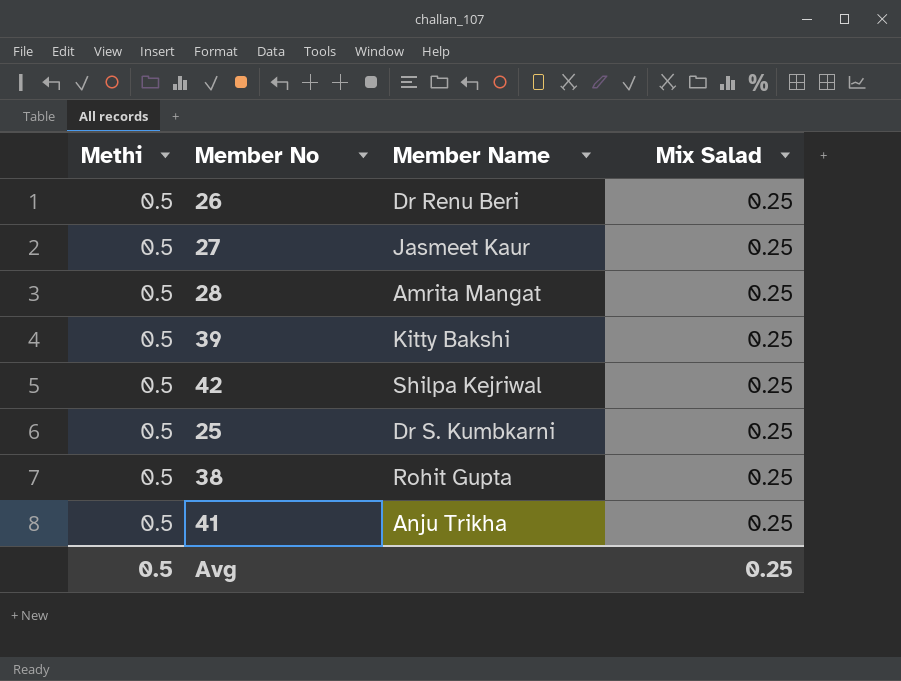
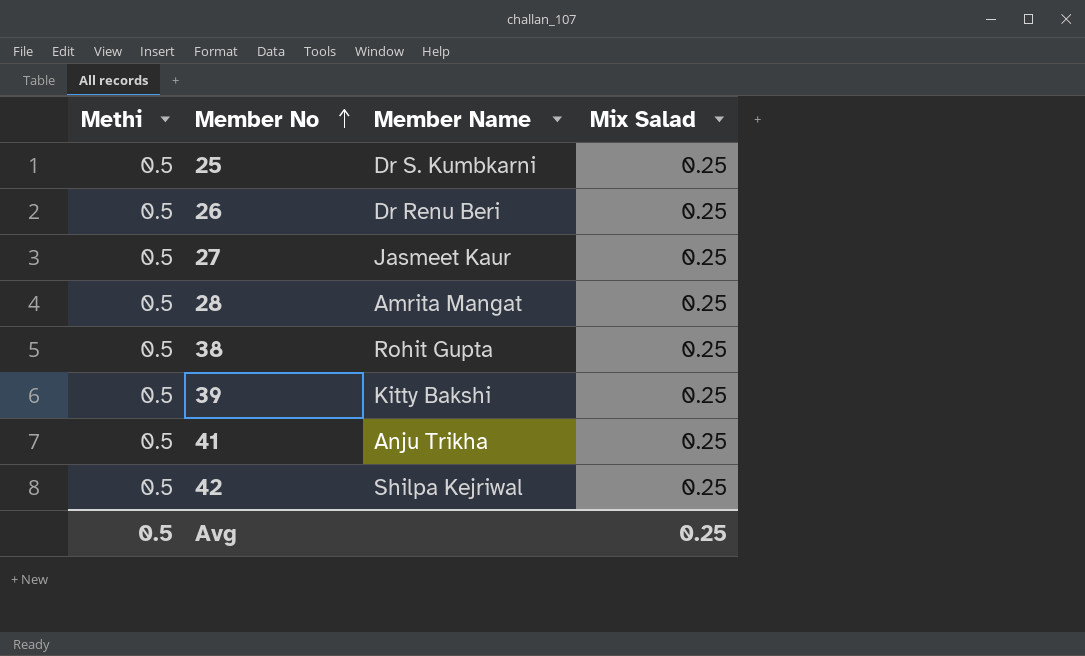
row order: none -> Member No ascending

